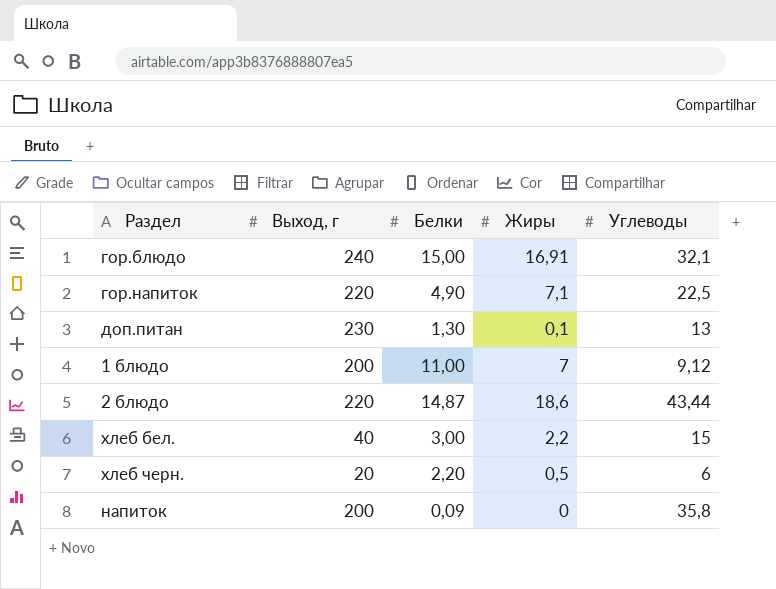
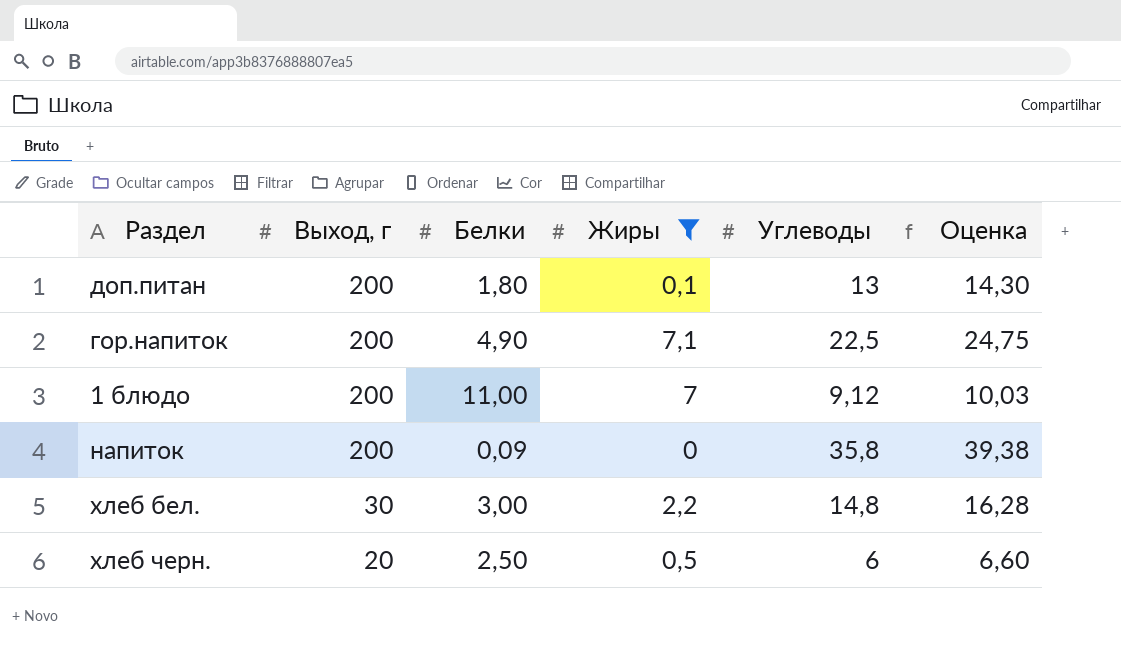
filter: none -> Жиры <= 7,1
row order: none -> Выход, г descending
column Оценка | formula: none -> [Углеводы] * 1,1
доп.питан | Выход, г: 230 -> 200
доп.питан | Белки: 1,30 -> 1,80
гор.напиток | Выход, г: 220 -> 200
хлеб бел. | Выход, г: 40 -> 30
хлеб бел. | Углеводы: 15 -> 14,8
хлеб черн. | Белки: 2,20 -> 2,50

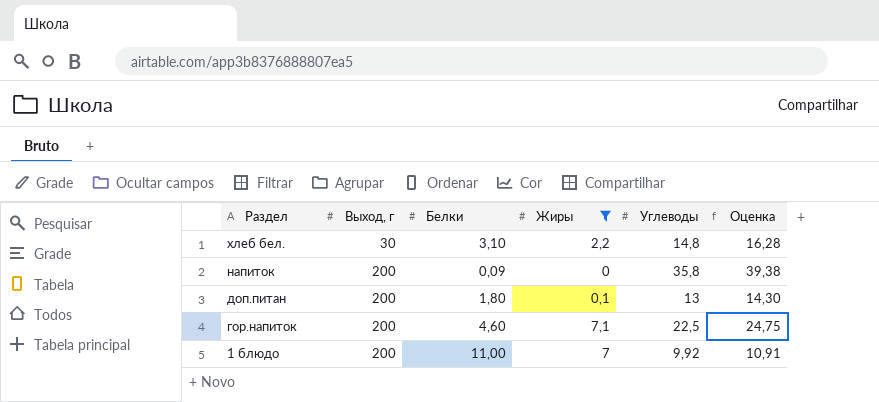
row order: Выход, г descending -> Раздел descending
row хлеб черн.: 20 | 2,50 | 0,5 | 6 | 6,60 -> none
хлеб бел. | Белки: 3,00 -> 3,10
гор.напиток | Белки: 4,90 -> 4,60
1 блюдо | Углеводы: 9,12 -> 9,92
1 блюдо | Оценка: 10,03 -> 10,91

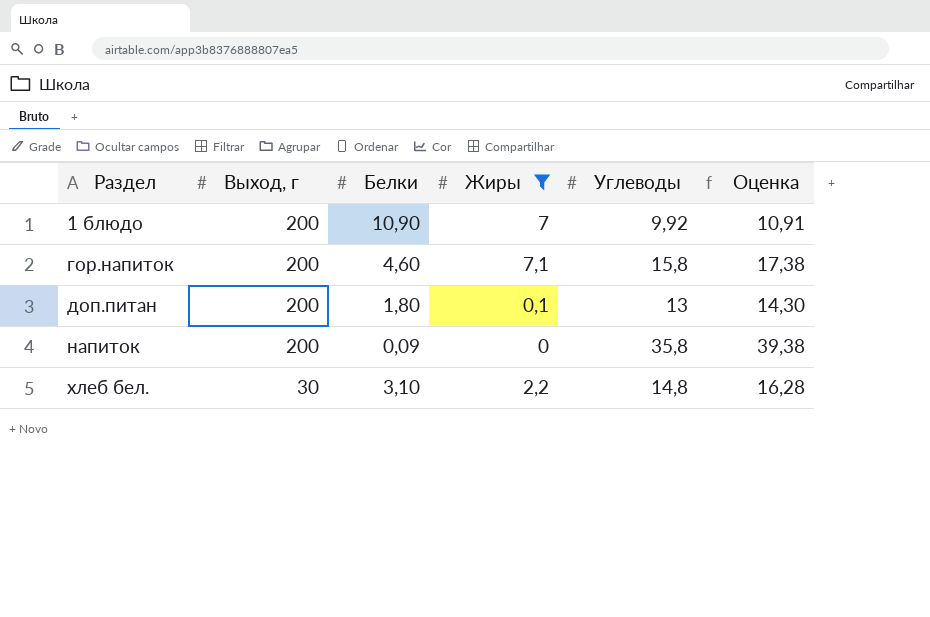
row order: Раздел descending -> Раздел ascending
1 блюдо | Белки: 11,00 -> 10,90
гор.напиток | Углеводы: 22,5 -> 15,8
гор.напиток | Оценка: 24,75 -> 17,38

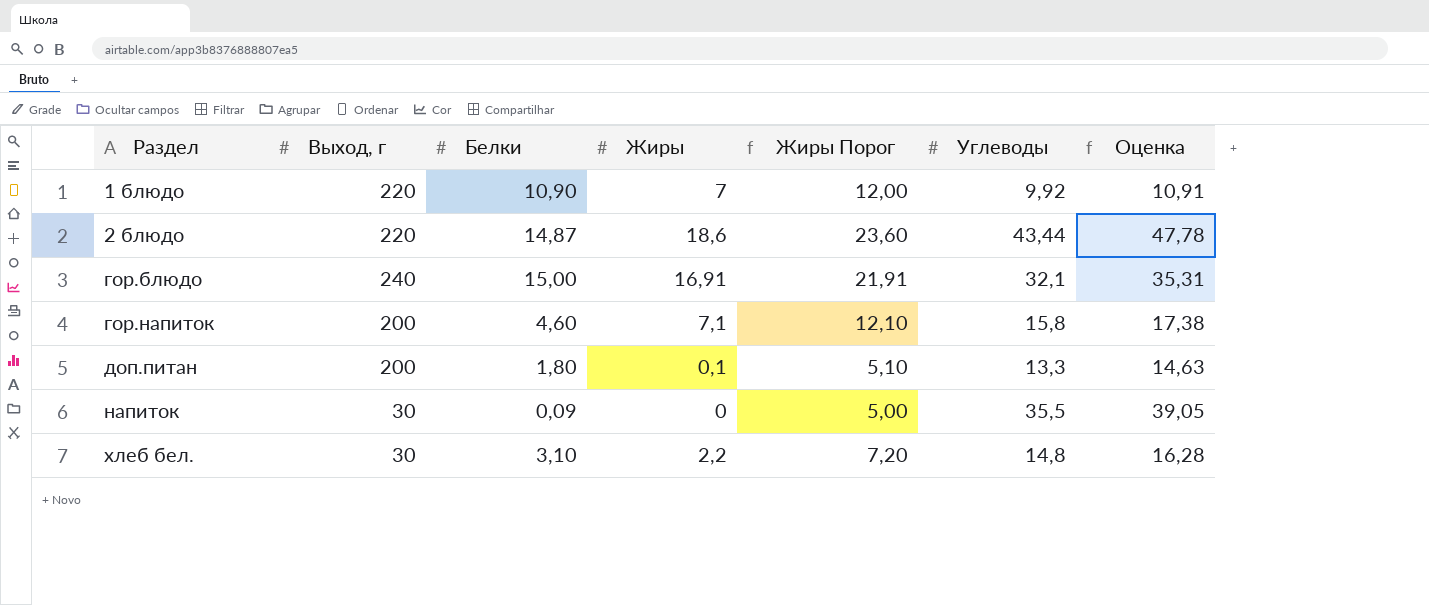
filter: Жиры <= 7,1 -> none
column Жиры Порог | formula: none -> [Жиры] + 5
1 блюдо | Выход, г: 200 -> 220
доп.питан | Углеводы: 13 -> 13,3
доп.питан | Оценка: 14,30 -> 14,63
напиток | Выход, г: 200 -> 30
напиток | Углеводы: 35,8 -> 35,5
напиток | Оценка: 39,38 -> 39,05

